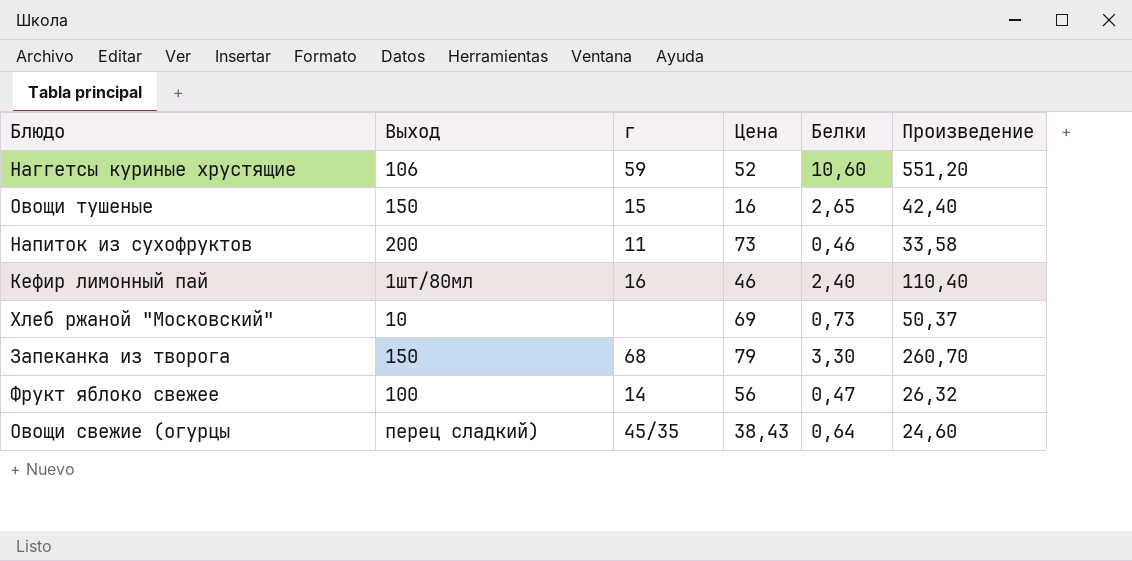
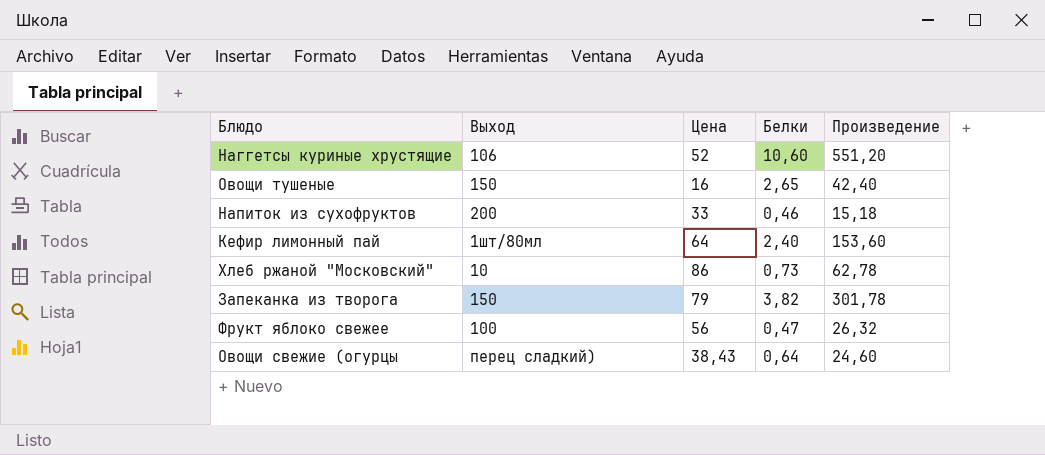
column г | position: 3 -> none
Напиток из сухофруктов | Цена: 73 -> 33
Напиток из сухофруктов | Произведение: 33,58 -> 15,18
Кефир лимонный пай | Цена: 46 -> 64
Кефир лимонный пай | Произведение: 110,40 -> 153,60
Хлеб ржаной "Московский" | Цена: 69 -> 86
Хлеб ржаной "Московский" | Произведение: 50,37 -> 62,78
Запеканка из творога | Белки: 3,30 -> 3,82
Запеканка из творога | Произведение: 260,70 -> 301,78

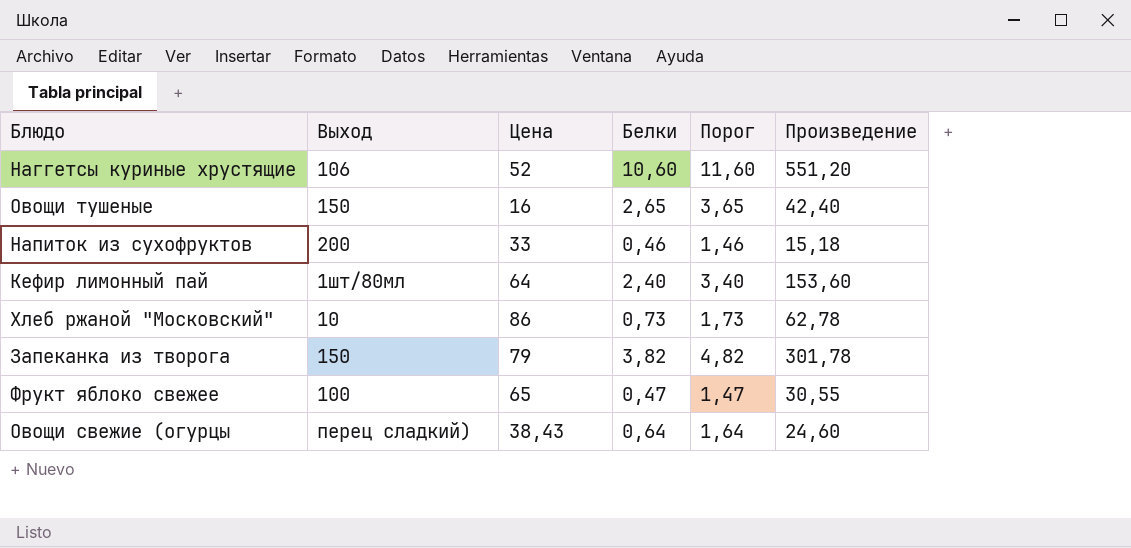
column Порог | formula: none -> [Белки] + 1
Фрукт яблоко свежее | Цена: 56 -> 65
Фрукт яблоко свежее | Произведение: 26,32 -> 30,55

